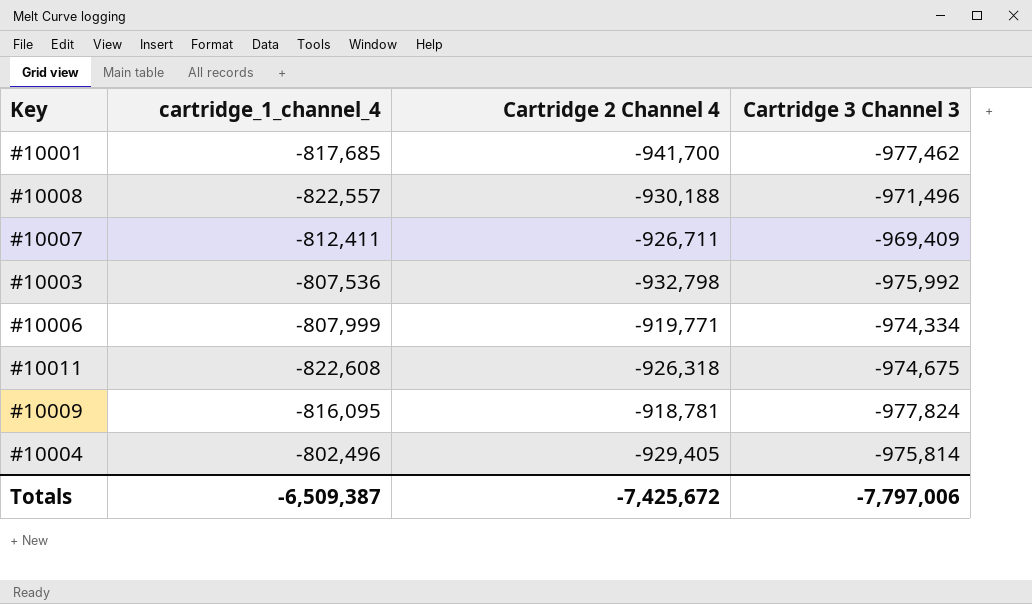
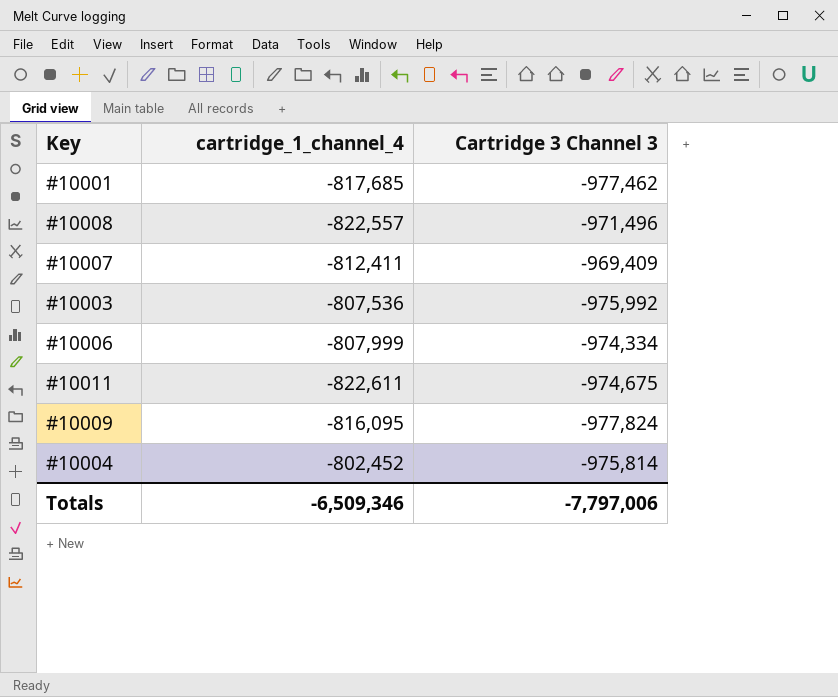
column Cartridge 2 Channel 4 | position: 3 -> none
#10011 | cartridge_1_channel_4: -822,608 -> -822,611
#10004 | cartridge_1_channel_4: -802,496 -> -802,452
Totals | cartridge_1_channel_4: -6,509,387 -> -6,509,346

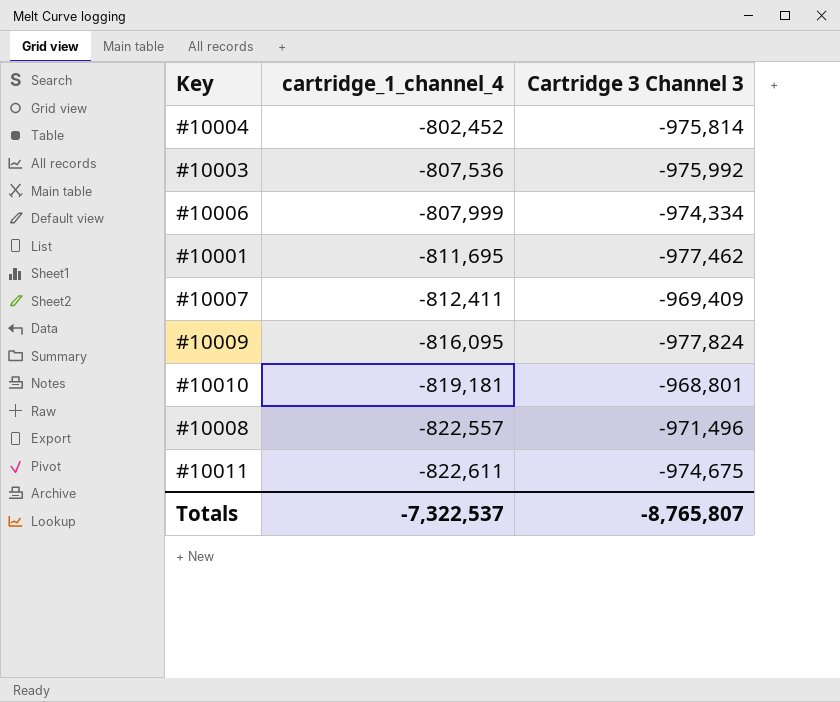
row order: none -> cartridge_1_channel_4 descending
#10001 | cartridge_1_channel_4: -817,685 -> -811,695
row #10010: none -> -819,181 | -968,801
Totals | cartridge_1_channel_4: -6,509,346 -> -7,322,537
Totals | Cartridge 3 Channel 3: -7,797,006 -> -8,765,807

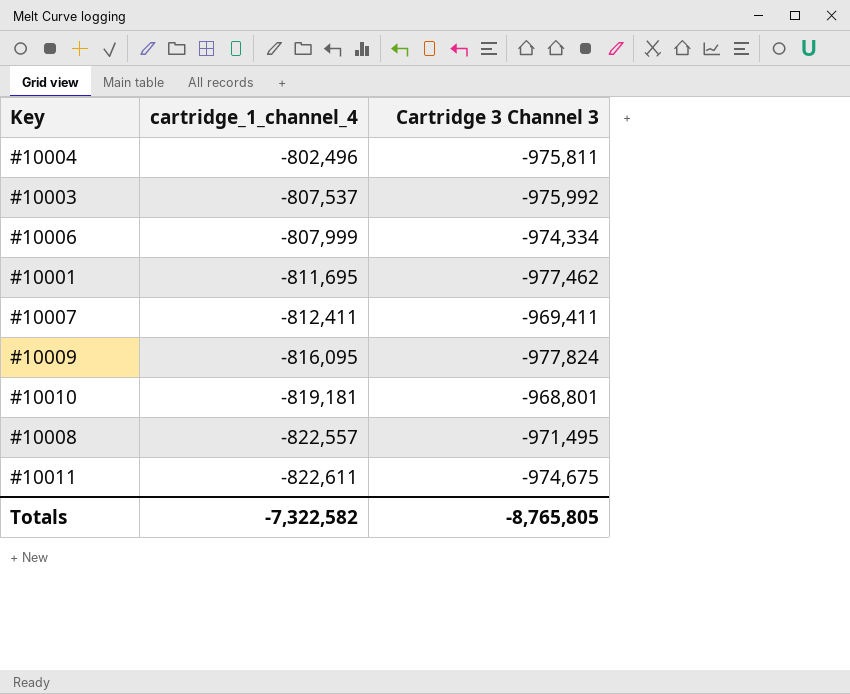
#10004 | cartridge_1_channel_4: -802,452 -> -802,496
#10004 | Cartridge 3 Channel 3: -975,814 -> -975,811
#10003 | cartridge_1_channel_4: -807,536 -> -807,537
#10007 | Cartridge 3 Channel 3: -969,409 -> -969,411
#10008 | Cartridge 3 Channel 3: -971,496 -> -971,495
Totals | cartridge_1_channel_4: -7,322,537 -> -7,322,582
Totals | Cartridge 3 Channel 3: -8,765,807 -> -8,765,805

